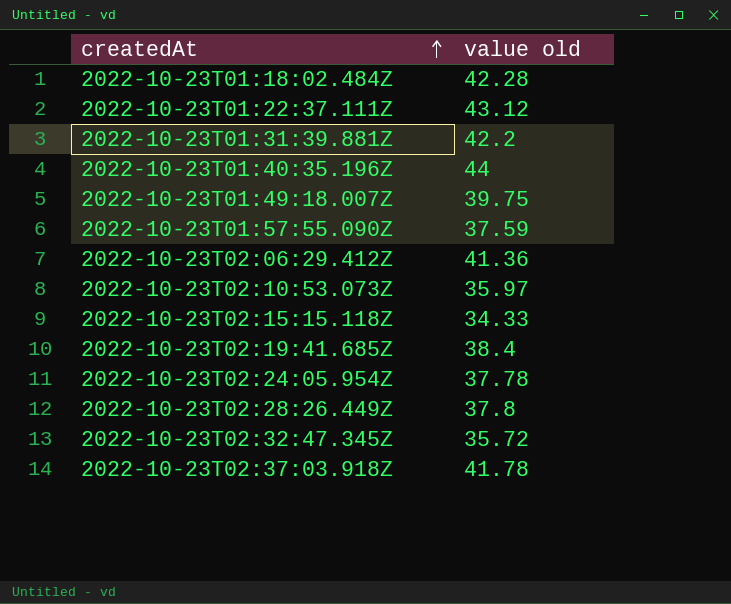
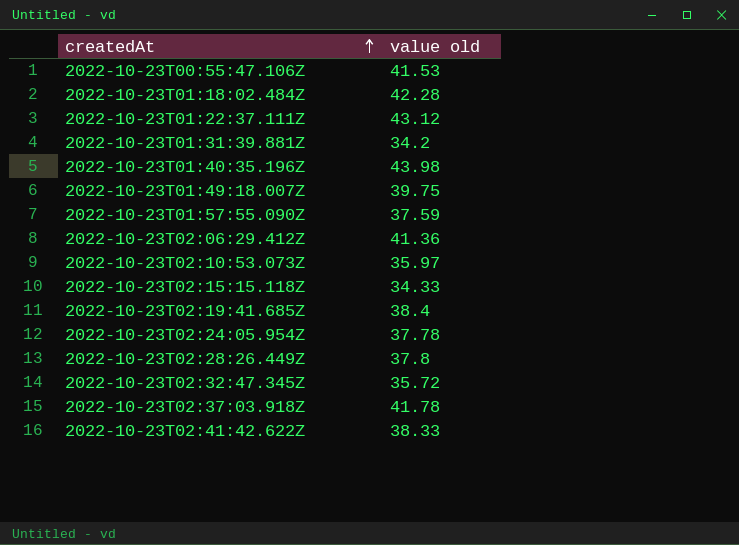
row 2022-10-23T00:55:47.106Z: none -> 41.53
2022-10-23T01:31:39.881Z | value old: 42.2 -> 34.2
2022-10-23T01:40:35.196Z | value old: 44 -> 43.98
row 2022-10-23T02:41:42.622Z: none -> 38.33

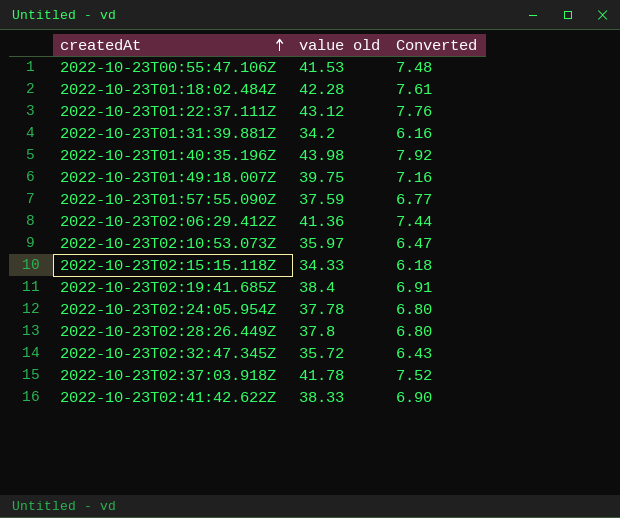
column Converted | formula: none -> [value old] * 0.18

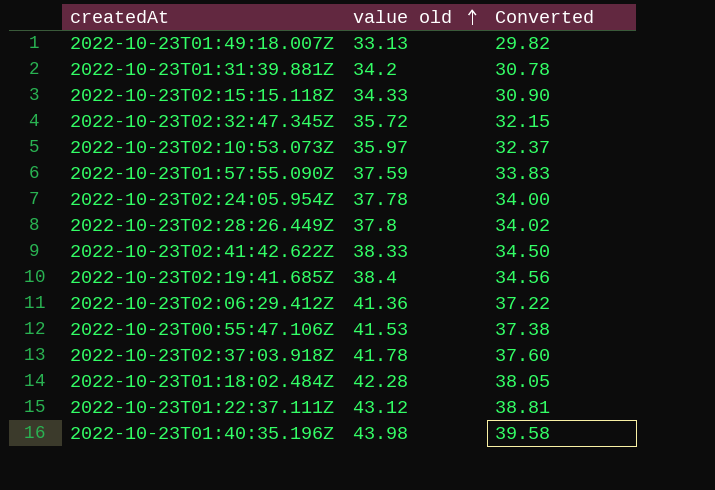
row order: createdAt ascending -> value old ascending
column Converted | formula: [value old] * 0.18 -> [value old] * 0.9
2022-10-23T01:49:18.007Z | value old: 39.75 -> 33.13

